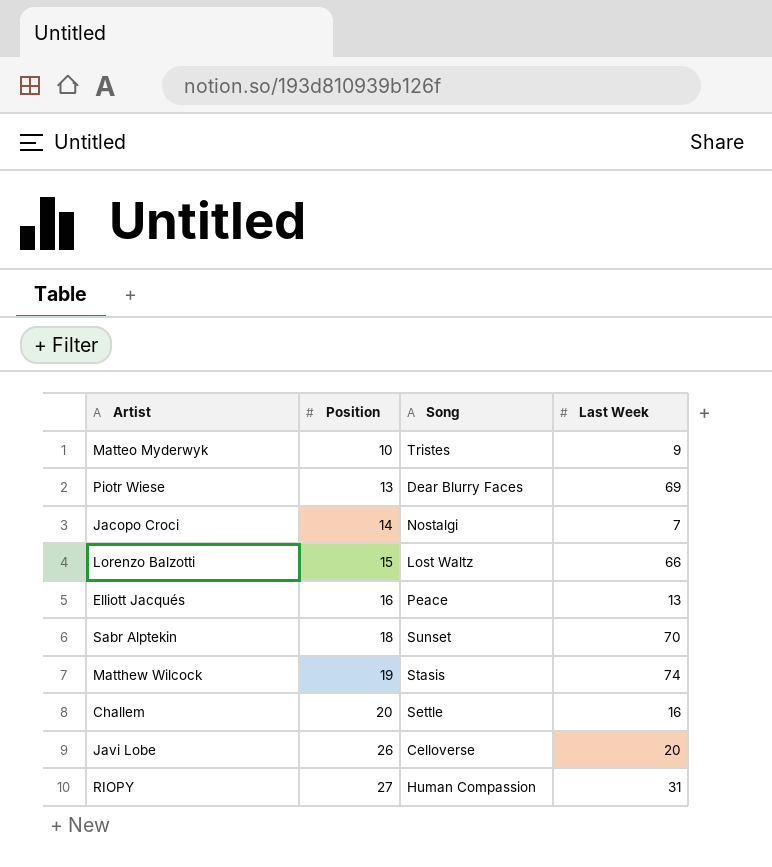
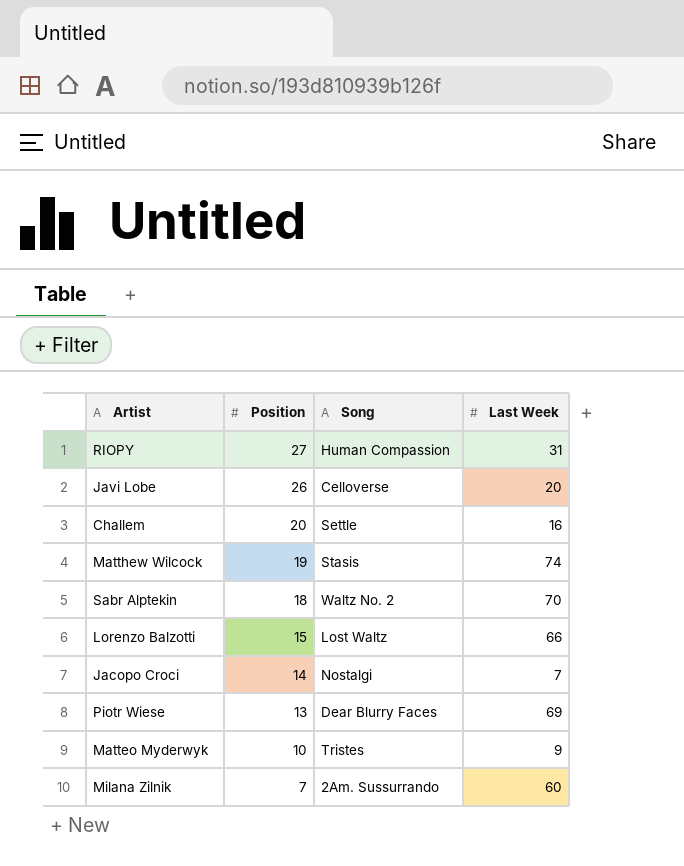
row order: Position ascending -> Position descending
row Elliott Jacqués: 16 | Peace | 13 -> none
Sabr Alptekin | Song: Sunset -> Waltz No. 2
row Milana Zilnik: none -> 7 | 2Am. Sussurrando | 60

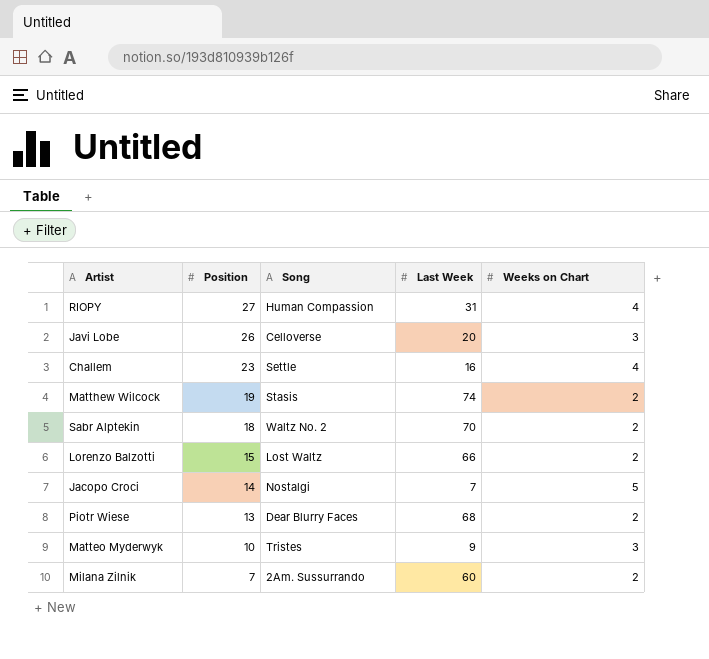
column Weeks on Chart | position: none -> 5
Challem | Position: 20 -> 23
Piotr Wiese | Last Week: 69 -> 68

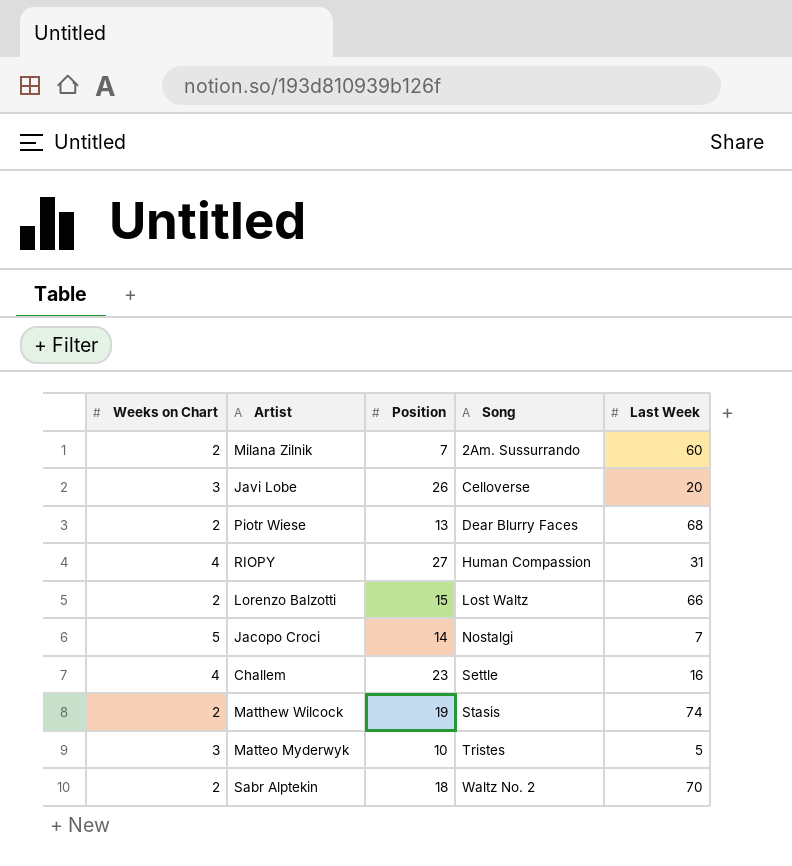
row order: Position descending -> Song ascending
column Weeks on Chart | position: 5 -> 1
Matteo Myderwyk | Last Week: 9 -> 5

